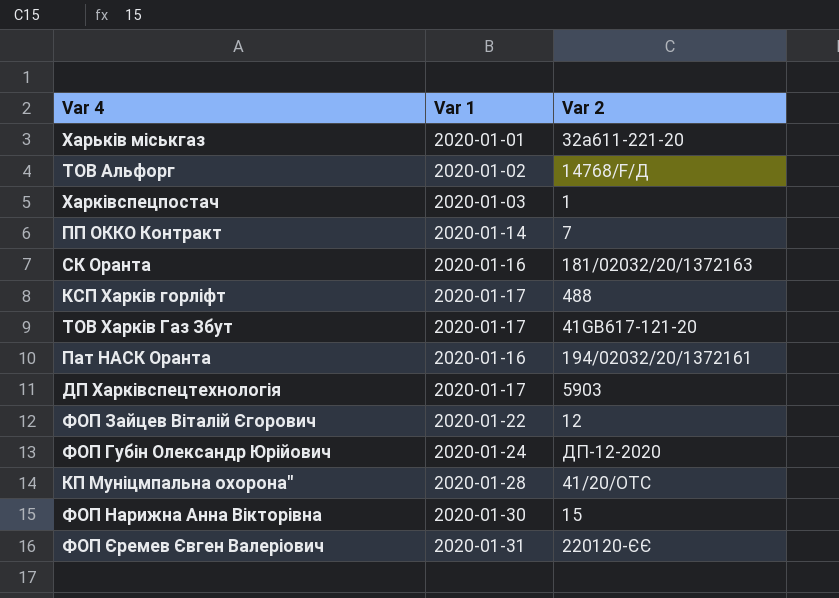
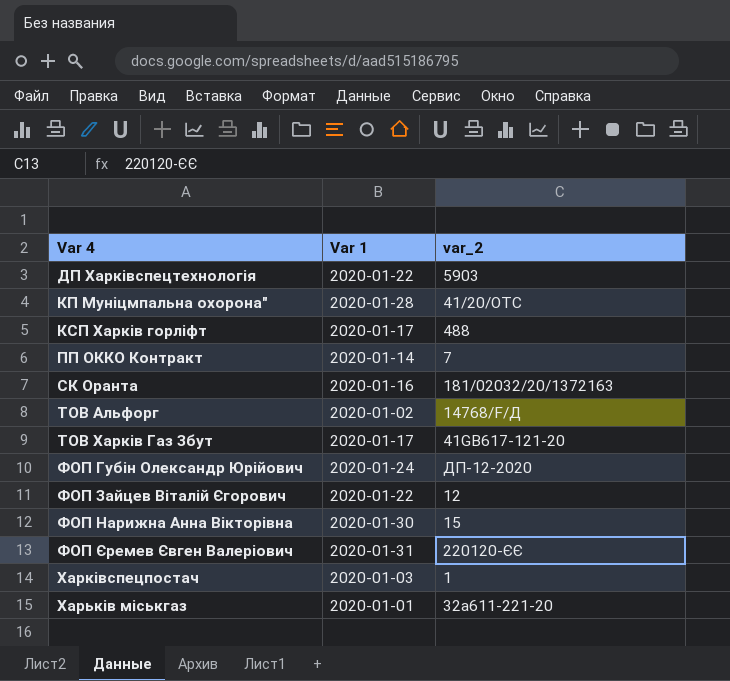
row order: none -> Var 4 ascending
column name: Var 2 -> var_2
row Пат НАСК Оранта: 2020-01-16 | 194/02032/20/1372161 -> none
ДП Харківспецтехнологія | Var 1: 2020-01-17 -> 2020-01-22

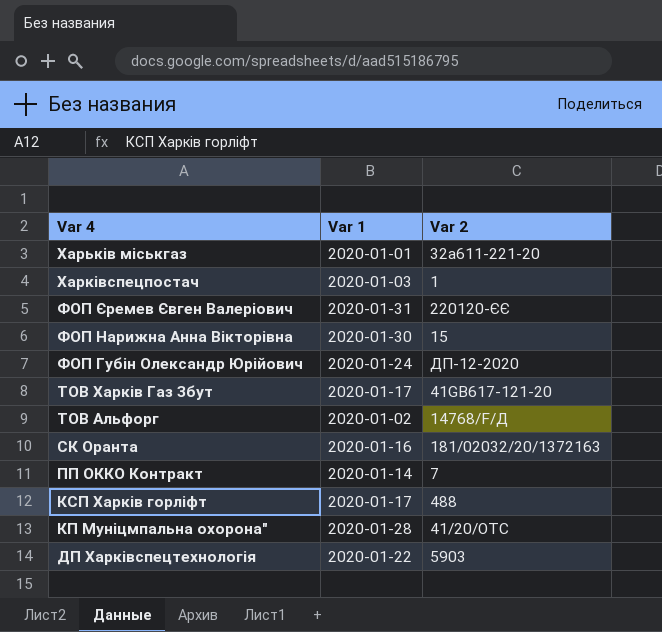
row order: Var 4 ascending -> Var 4 descending
column name: var_2 -> Var 2
row ФОП Зайцев Віталій Єгорович: 2020-01-22 | 12 -> none

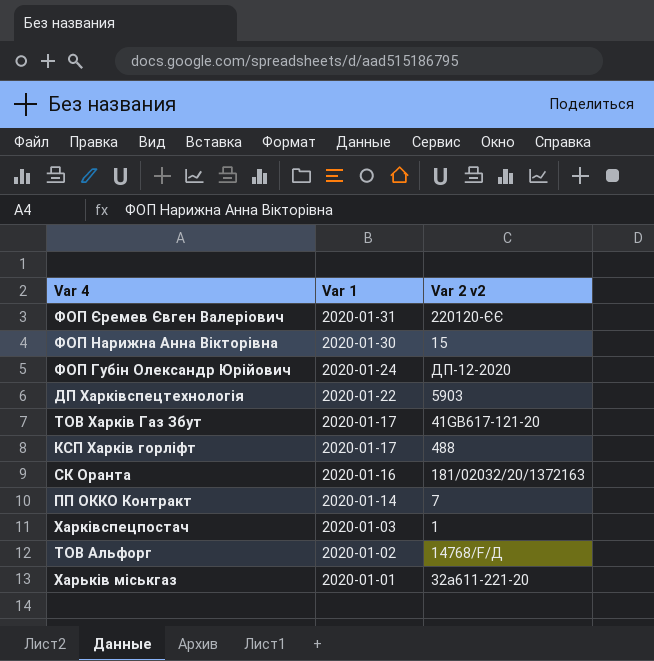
row order: Var 4 descending -> Var 1 descending
column name: Var 2 -> Var 2 v2
row КП Муніцмпальна охорона": 2020-01-28 | 41/20/ОТС -> none

